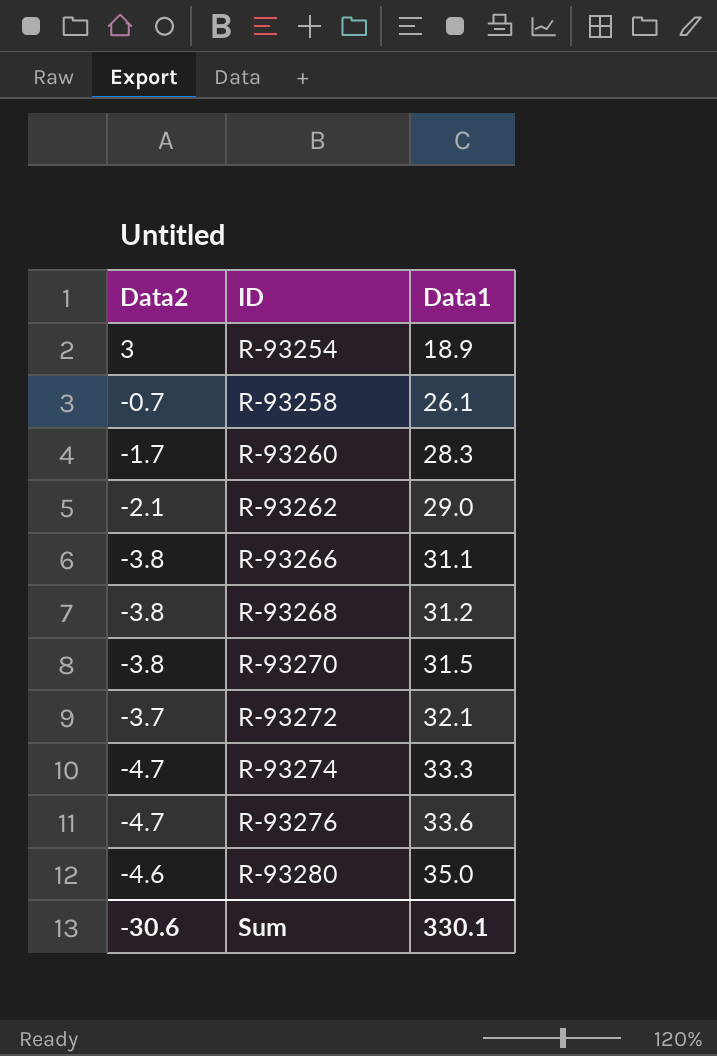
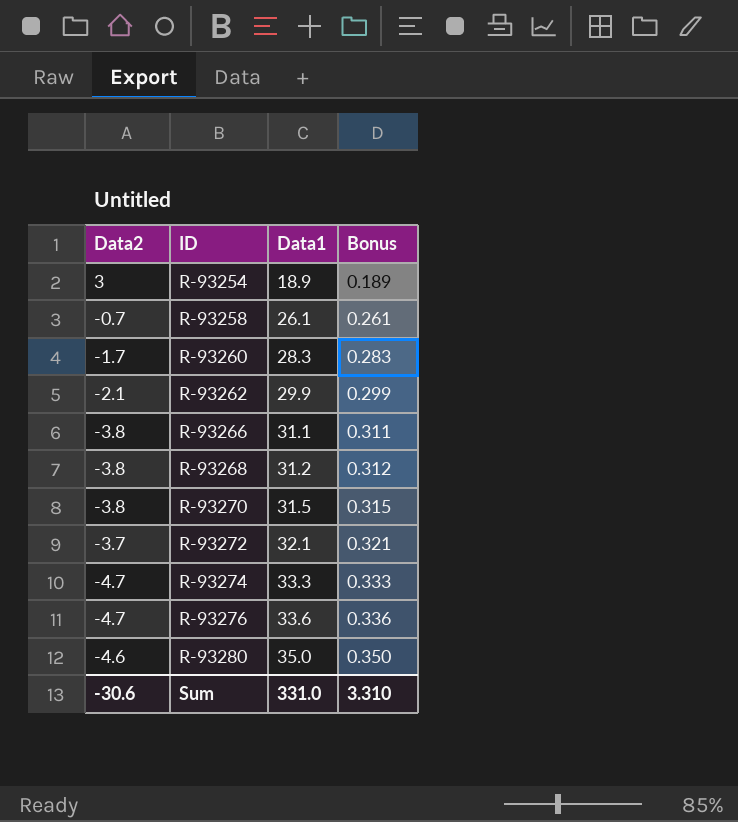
column Bonus | formula: none -> [Data1] * 0.01
R-93262 | Data1: 29.0 -> 29.9
Sum | Data1: 330.1 -> 331.0

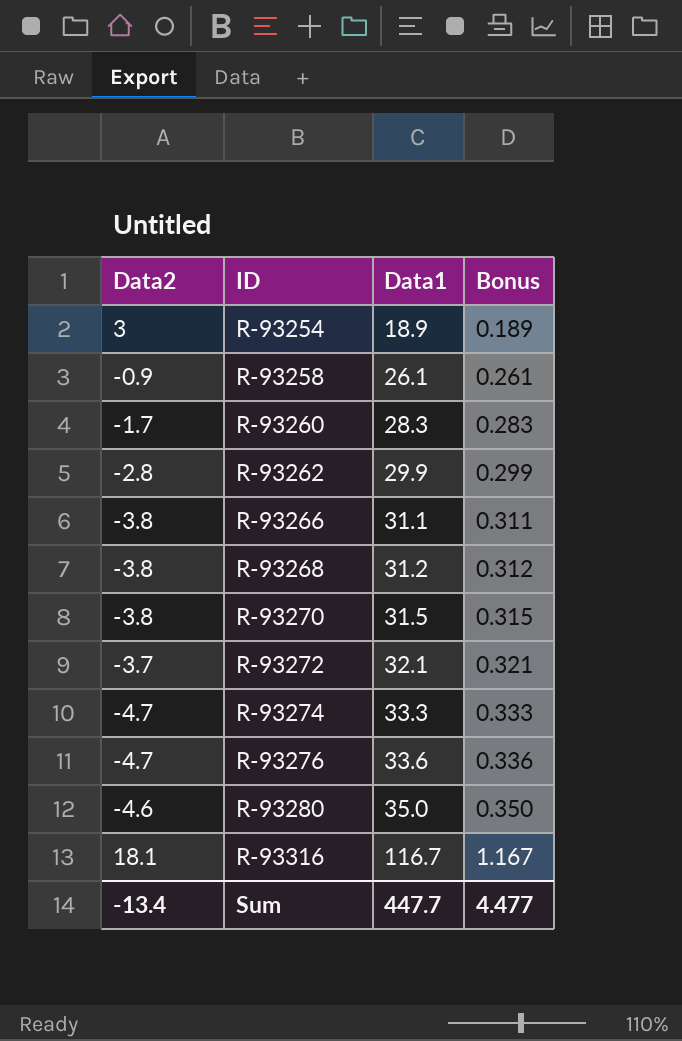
R-93258 | Data2: -0.7 -> -0.9
R-93262 | Data2: -2.1 -> -2.8
row R-93316: none -> 18.1 | 116.7 | 1.167
Sum | Data2: -30.6 -> -13.4
Sum | Data1: 331.0 -> 447.7
Sum | Bonus: 3.310 -> 4.477

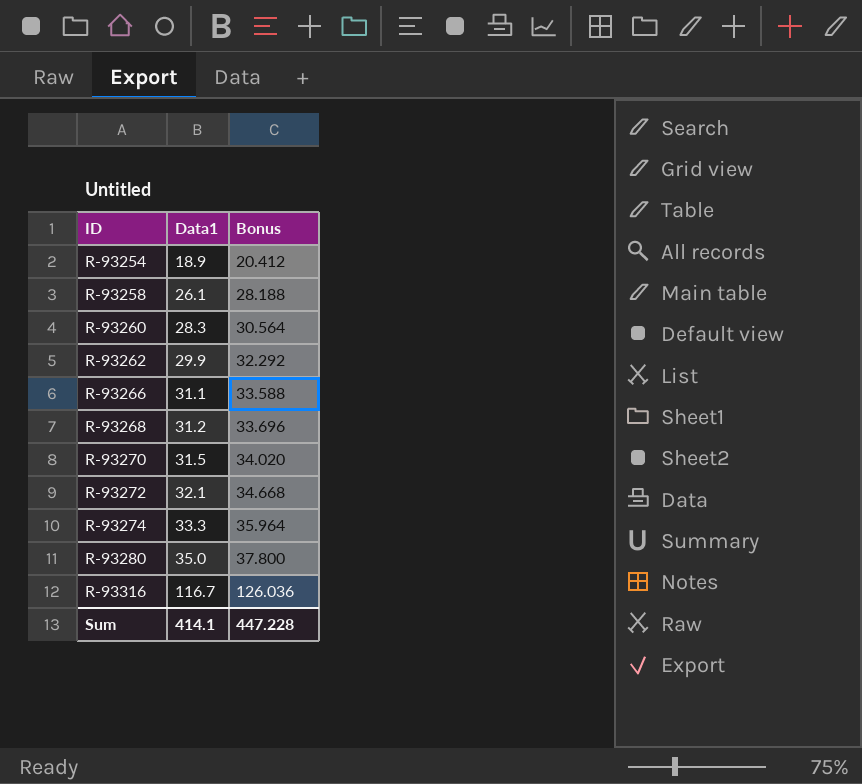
column Data2 | position: 1 -> none
column Bonus | formula: [Data1] * 0.01 -> [Data1] * 1.08
row R-93276: -4.7 | 33.6 | 0.336 -> none
Sum | Data1: 447.7 -> 414.1
Sum | Bonus: 4.477 -> 447.228

